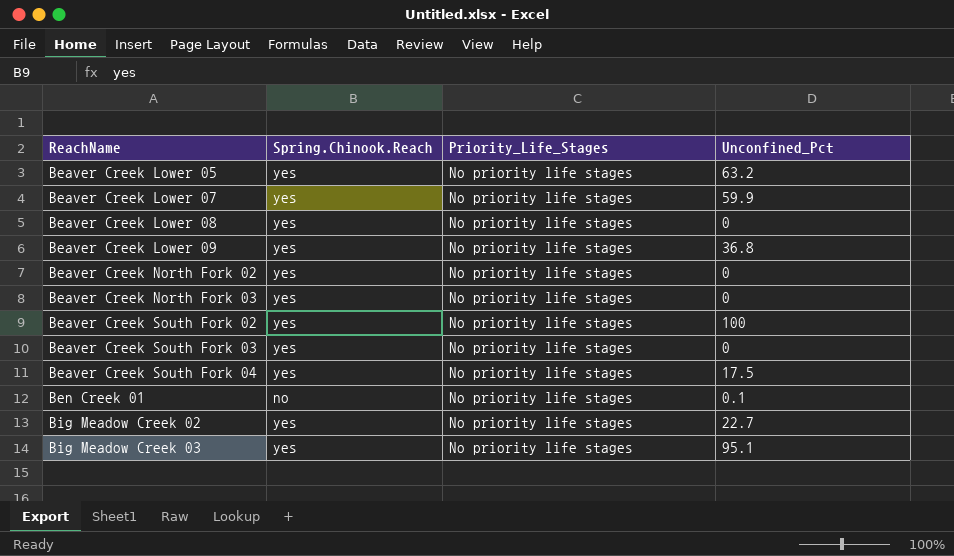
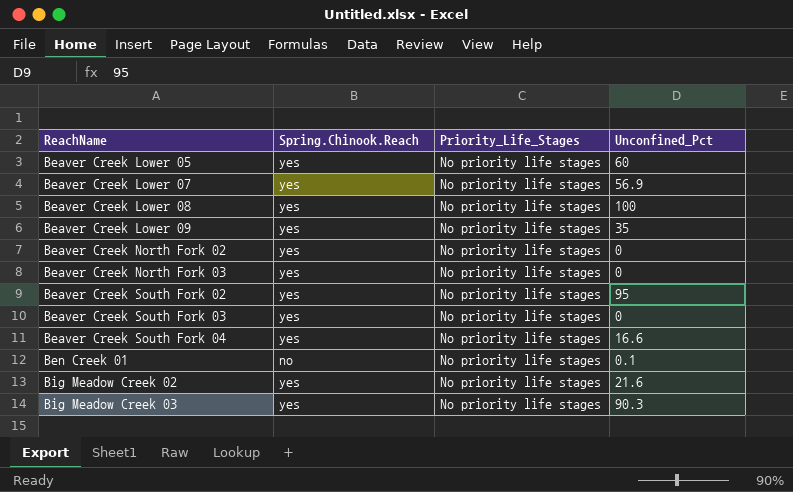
Beaver Creek Lower 05 | Unconfined_Pct: 63.2 -> 60
Beaver Creek Lower 07 | Unconfined_Pct: 59.9 -> 56.9
Beaver Creek Lower 08 | Unconfined_Pct: 0 -> 100
Beaver Creek Lower 09 | Unconfined_Pct: 36.8 -> 35
Beaver Creek South Fork 02 | Unconfined_Pct: 100 -> 95
Beaver Creek South Fork 04 | Unconfined_Pct: 17.5 -> 16.6
Big Meadow Creek 02 | Unconfined_Pct: 22.7 -> 21.6
Big Meadow Creek 03 | Unconfined_Pct: 95.1 -> 90.3

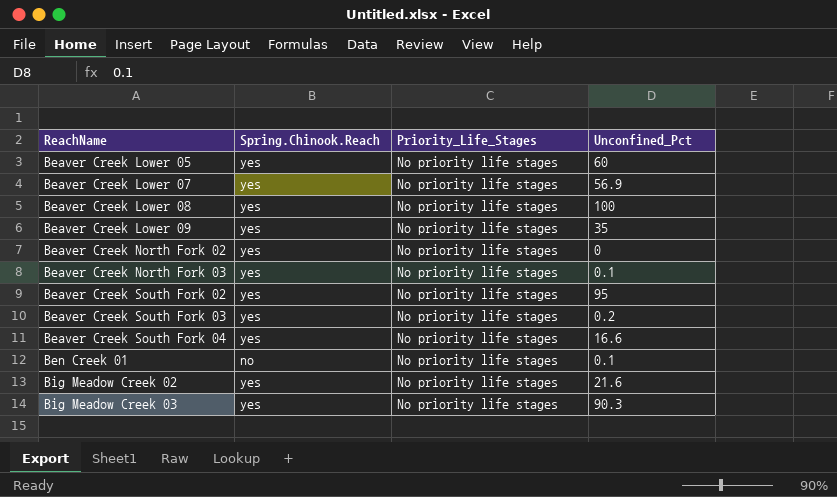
Beaver Creek North Fork 03 | Unconfined_Pct: 0 -> 0.1
Beaver Creek South Fork 03 | Unconfined_Pct: 0 -> 0.2

